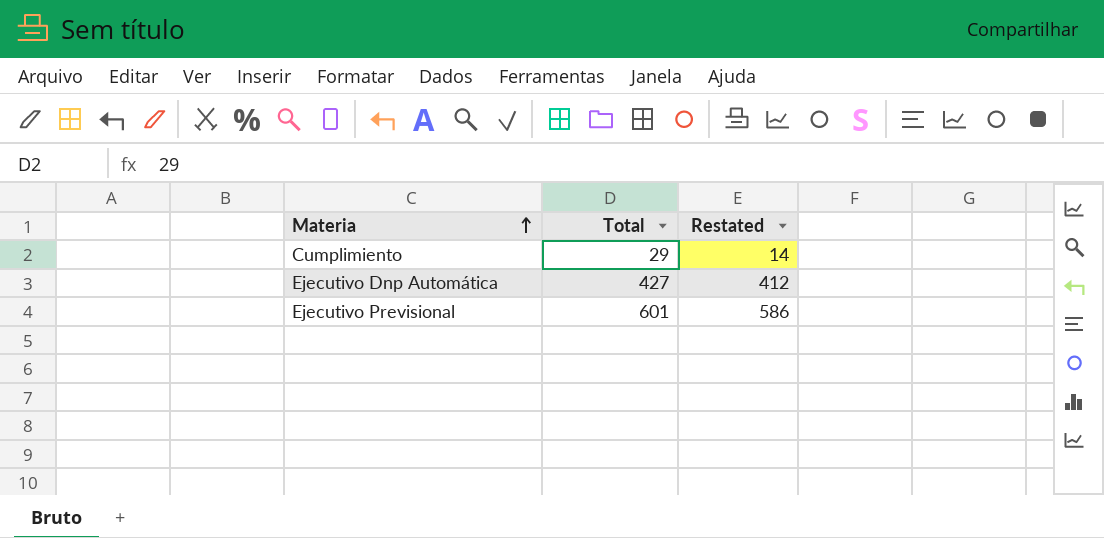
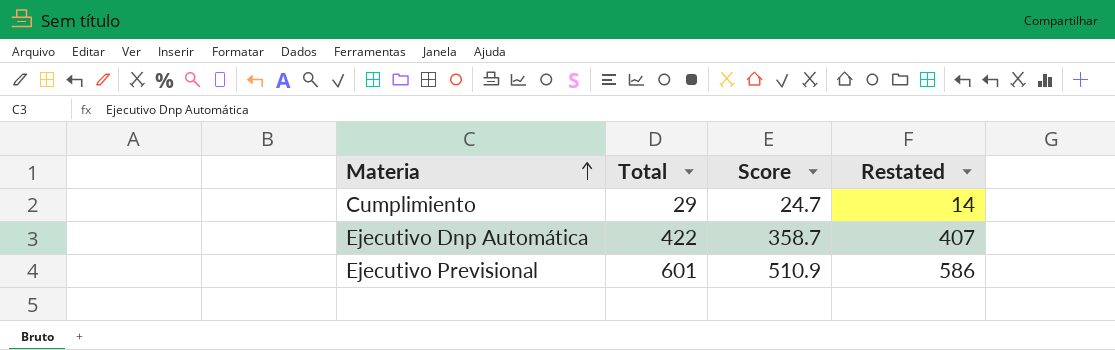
column Score | formula: none -> [Total] * 0.85
Ejecutivo Dnp Automática | Total: 427 -> 422
Ejecutivo Dnp Automática | Restated: 412 -> 407

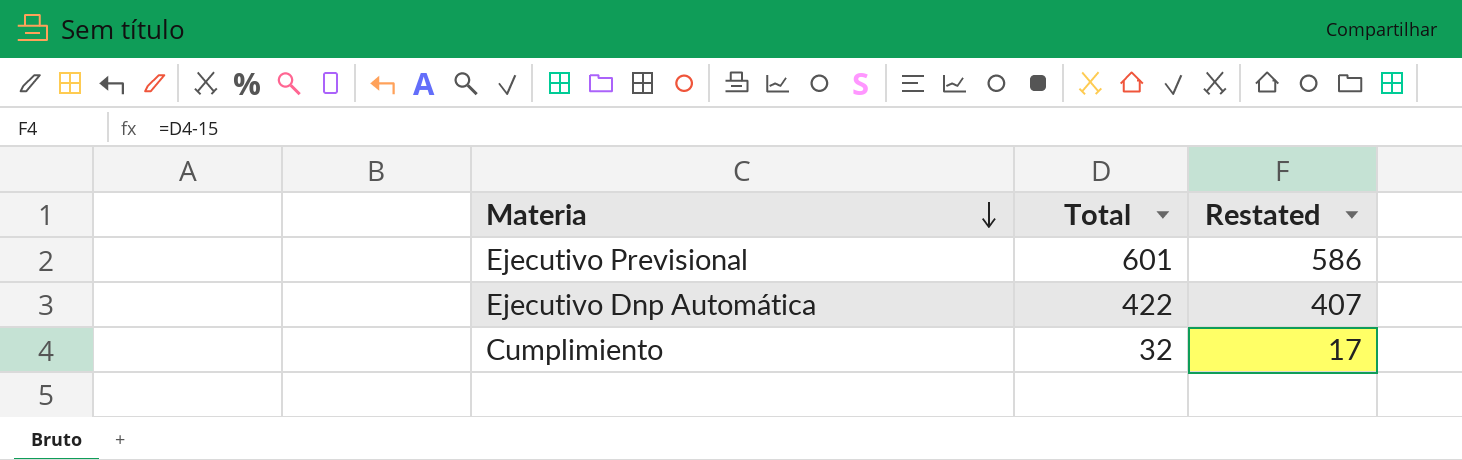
row order: Materia ascending -> Materia descending
column Score | formula: [Total] * 0.85 -> none
Cumplimiento | Total: 29 -> 32
Cumplimiento | Restated: 14 -> 17

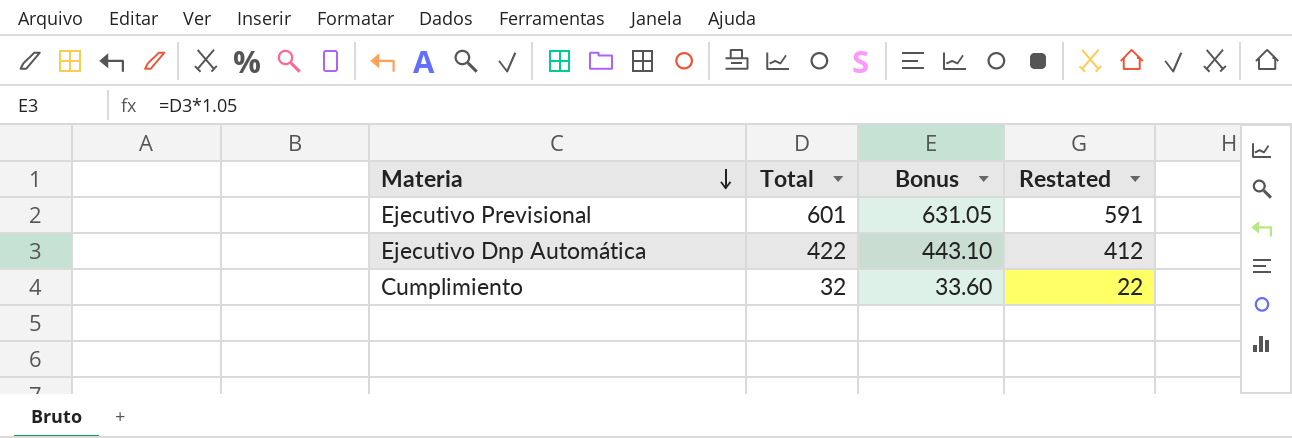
column Bonus | formula: none -> [Total] * 1.05
column Restated | formula: [Total] - 15 -> [Total] - 10

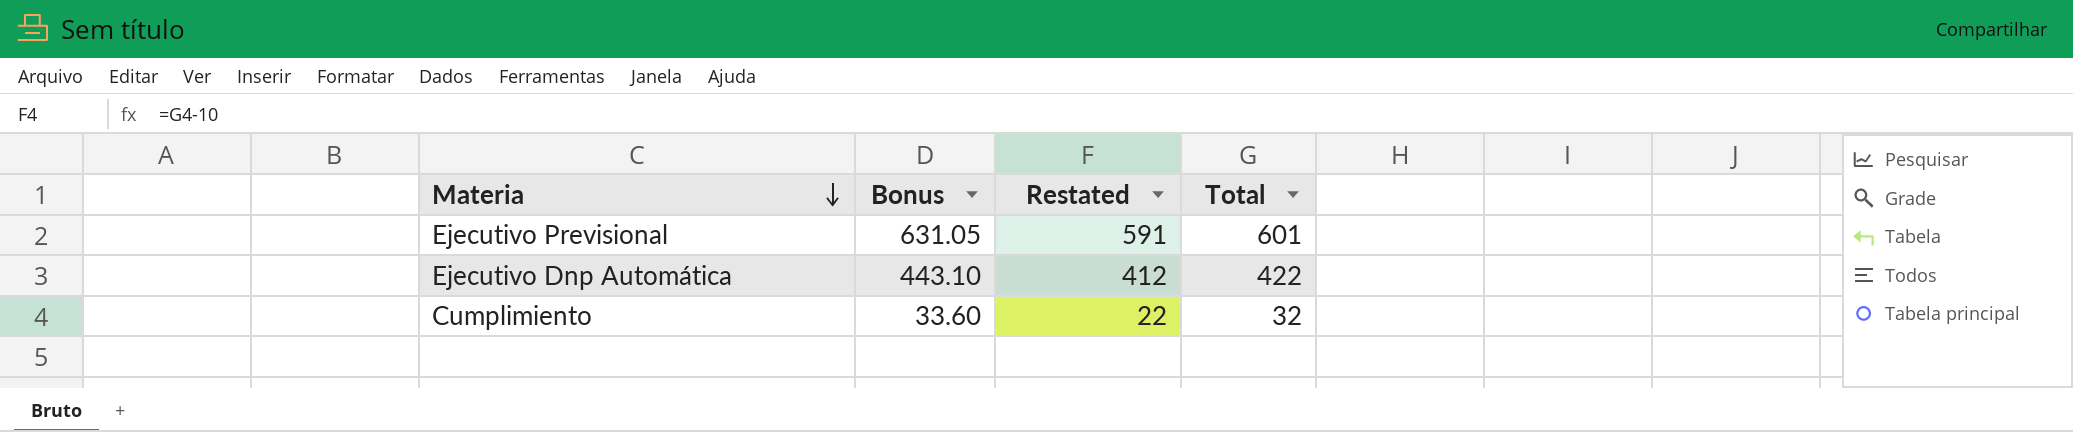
column Total | position: 2 -> 4

